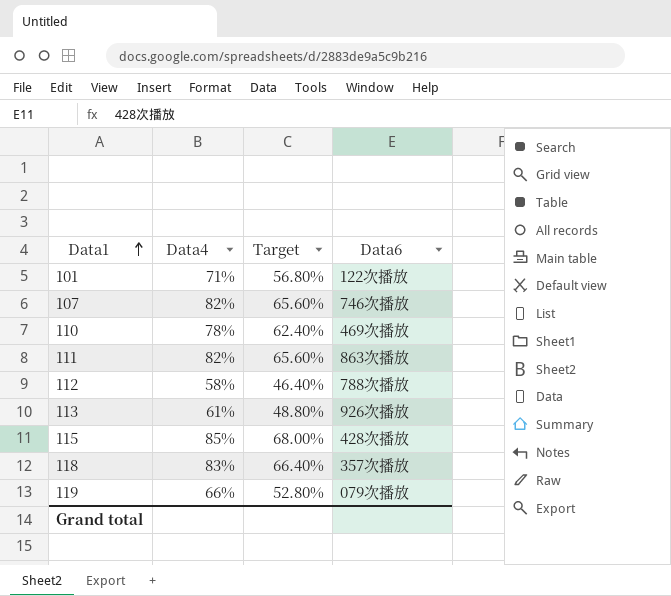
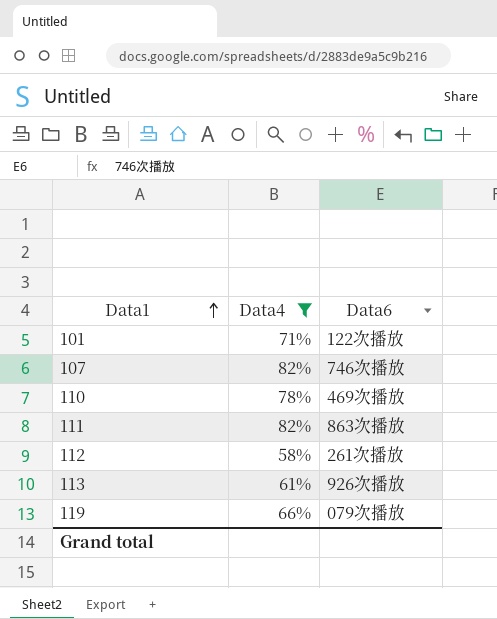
filter: none -> Data4 <= 82%
column Target | formula: [Data4] * 0.8 -> none
112 | Data6: 788次播放 -> 261次播放

